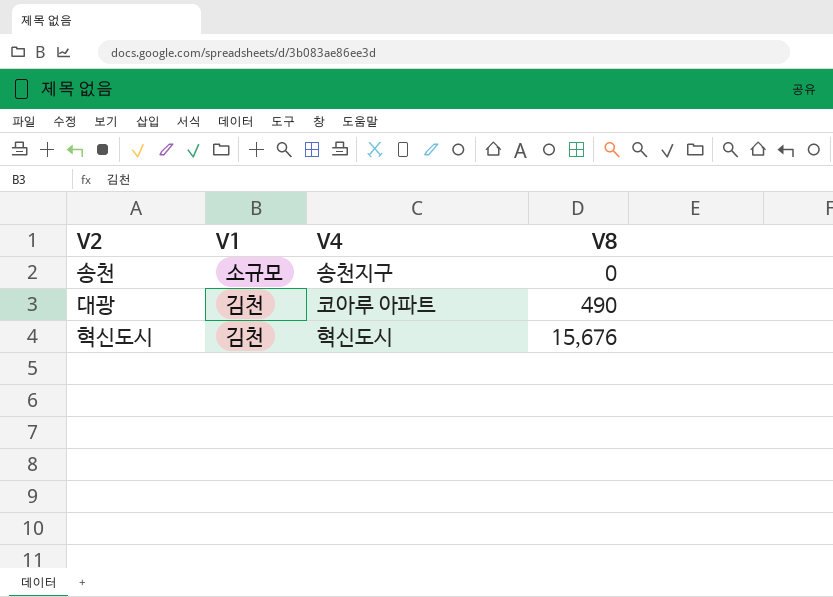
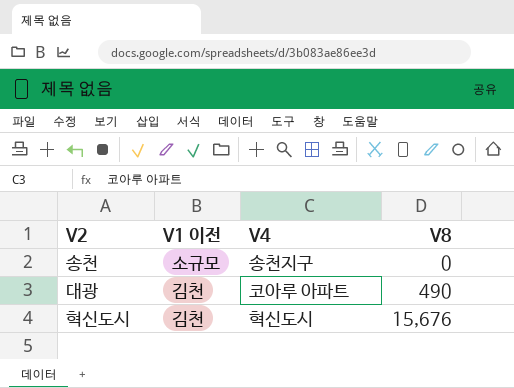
column name: V1 -> V1 이전

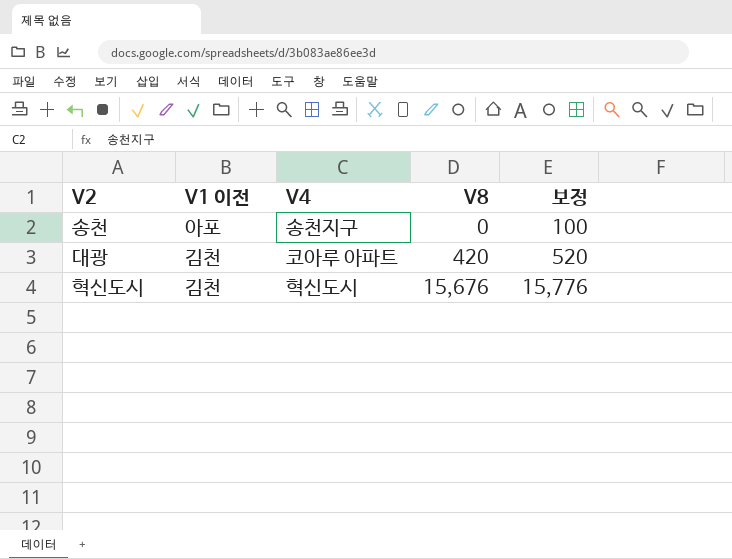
column 보정 | formula: none -> [V8] + 100
송천 | V1 이전: 소규모 -> 아포
대광 | V8: 490 -> 420

